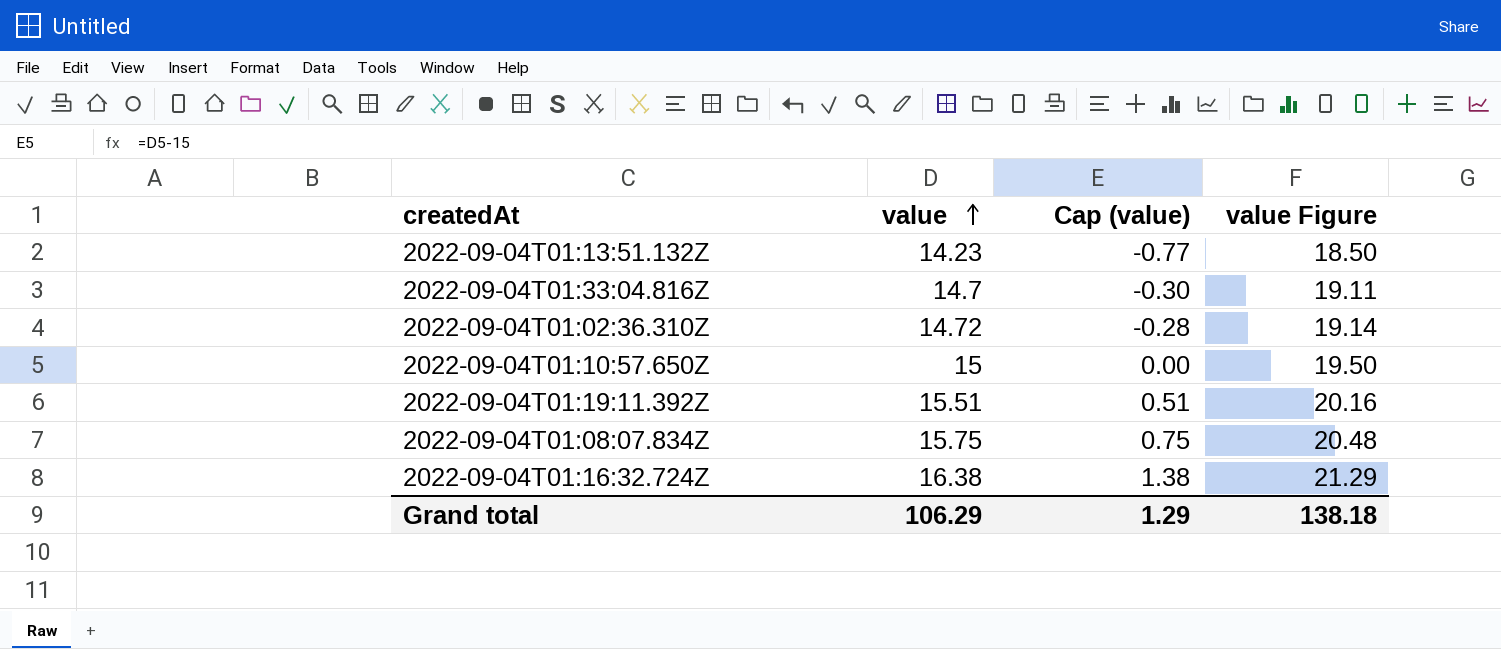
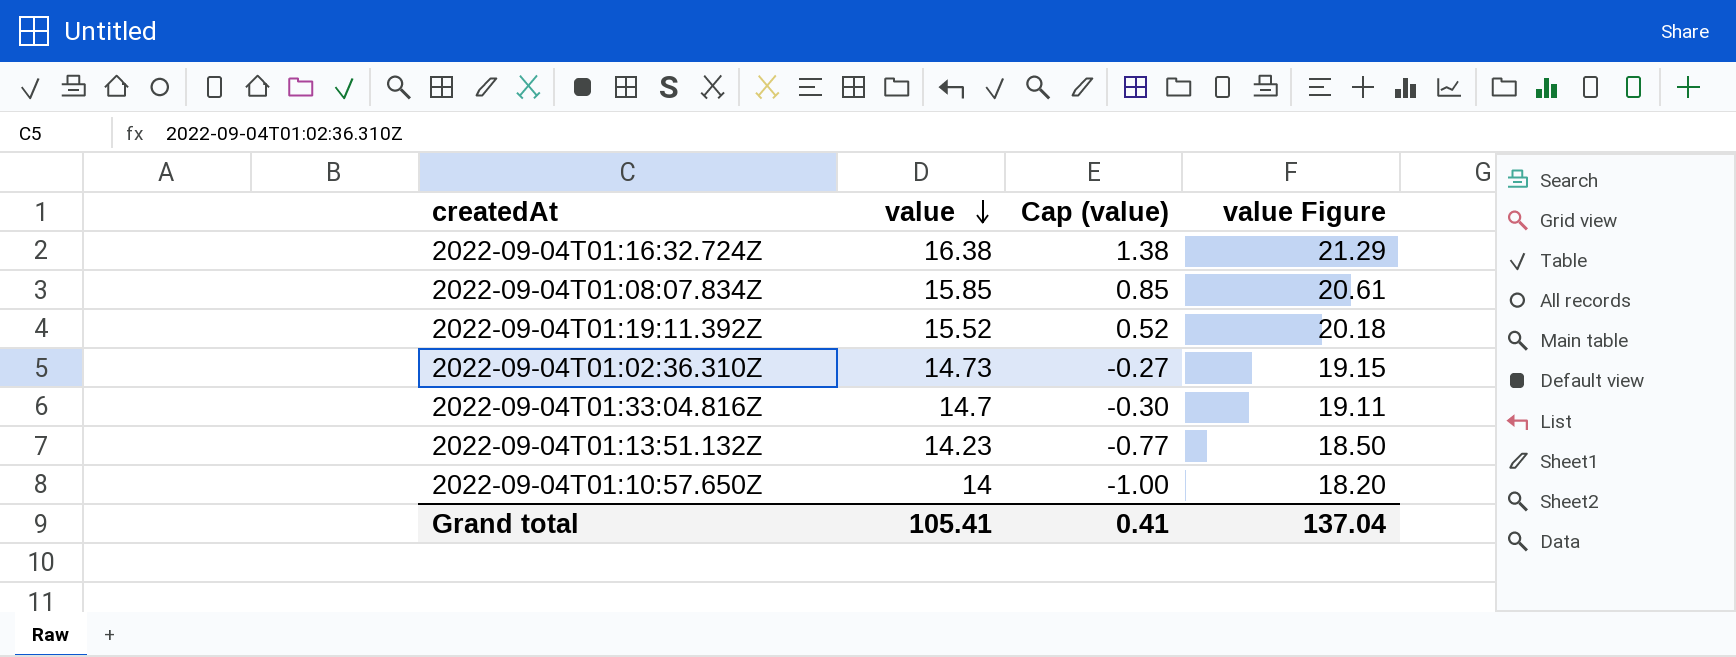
row order: value ascending -> value descending
2022-09-04T01:08:07.834Z | value: 15.75 -> 15.85
2022-09-04T01:08:07.834Z | Cap (value): 0.75 -> 0.85
2022-09-04T01:08:07.834Z | value Figure: 20.48 -> 20.61
2022-09-04T01:19:11.392Z | value: 15.51 -> 15.52
2022-09-04T01:19:11.392Z | Cap (value): 0.51 -> 0.52
2022-09-04T01:19:11.392Z | value Figure: 20.16 -> 20.18
2022-09-04T01:02:36.310Z | value: 14.72 -> 14.73
2022-09-04T01:02:36.310Z | Cap (value): -0.28 -> -0.27
2022-09-04T01:02:36.310Z | value Figure: 19.14 -> 19.15
2022-09-04T01:10:57.650Z | value: 15 -> 14
2022-09-04T01:10:57.650Z | Cap (value): 0.00 -> -1.00
2022-09-04T01:10:57.650Z | value Figure: 19.50 -> 18.20
Grand total | value: 106.29 -> 105.41
Grand total | Cap (value): 1.29 -> 0.41
Grand total | value Figure: 138.18 -> 137.04

